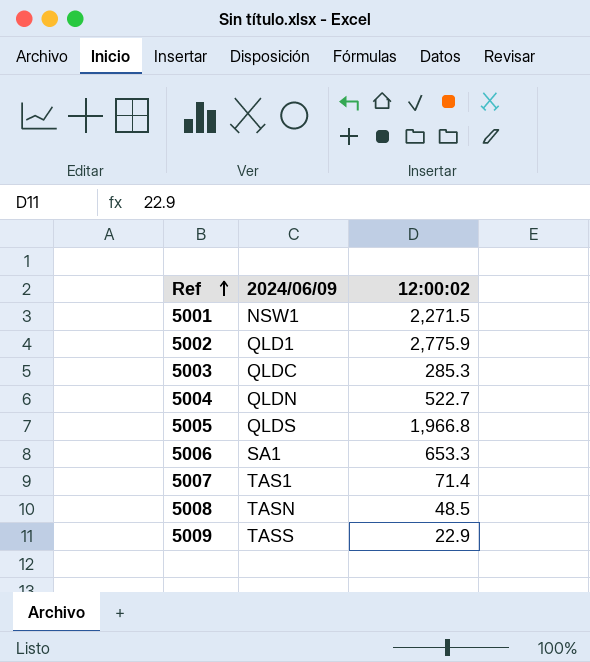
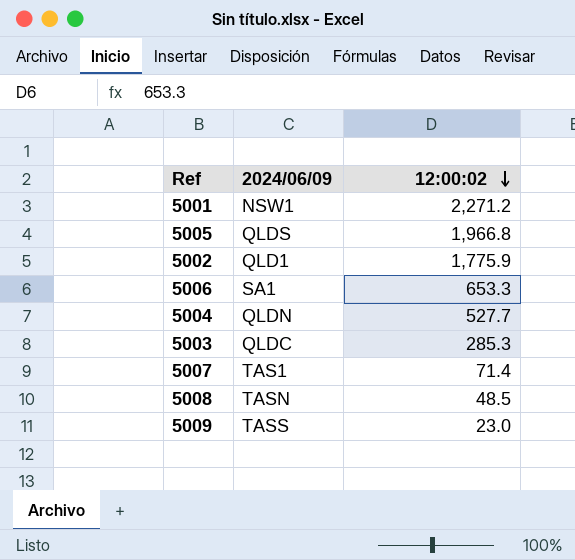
row order: Ref ascending -> 12:00:02 descending
5001 | 12:00:02: 2,271.5 -> 2,271.2
5002 | 12:00:02: 2,775.9 -> 1,775.9
5004 | 12:00:02: 522.7 -> 527.7
5009 | 12:00:02: 22.9 -> 23.0

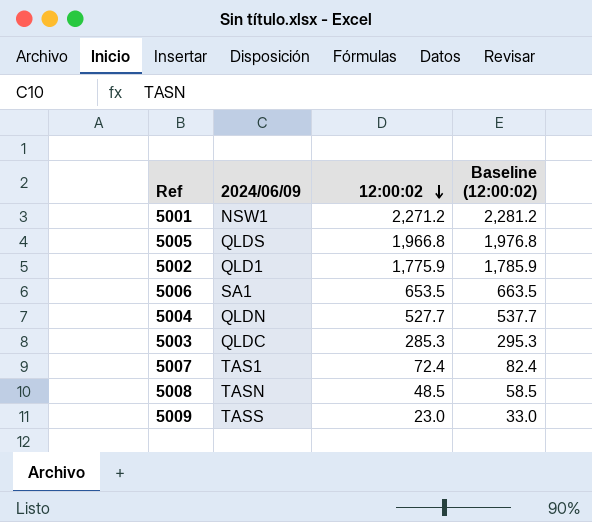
column Baseline (12:00:02) | formula: none -> [12:00:02] + 10
5006 | 12:00:02: 653.3 -> 653.5
5007 | 12:00:02: 71.4 -> 72.4

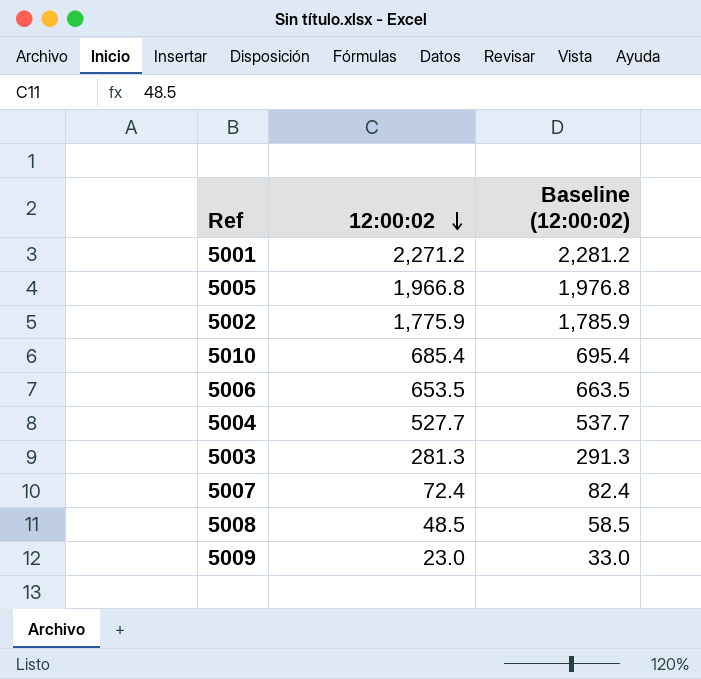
column 2024/06/09 | position: 2 -> none
row 5010: none -> 685.4 | 695.4
5003 | 12:00:02: 285.3 -> 281.3
5003 | Baseline (12:00:02): 295.3 -> 291.3

